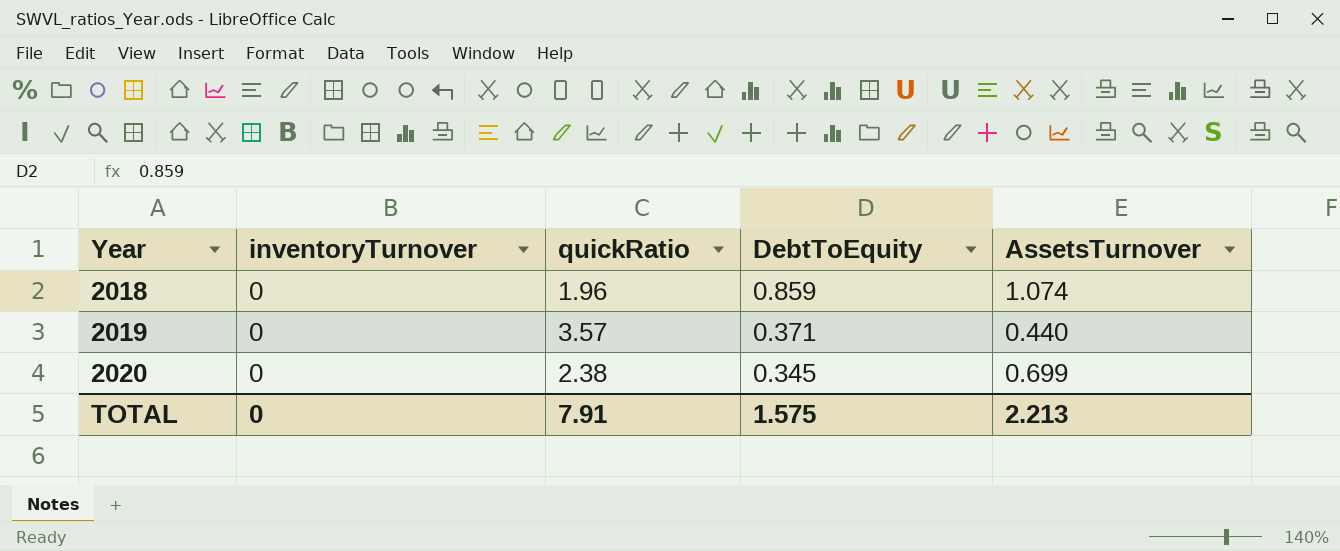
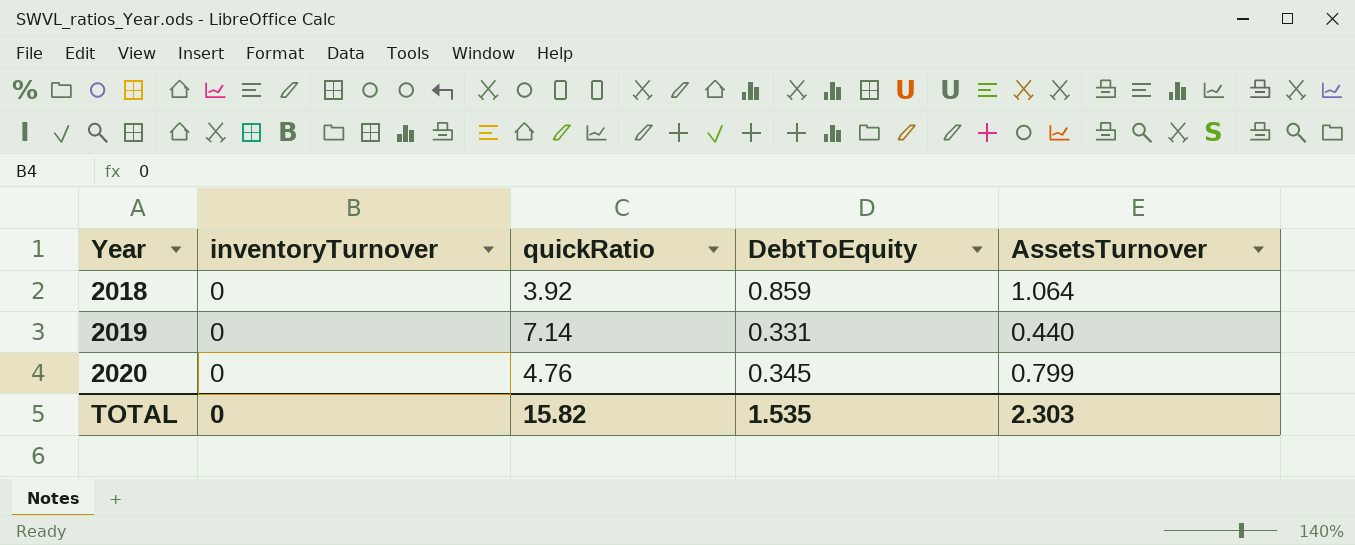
2018 | quickRatio: 1.96 -> 3.92
2018 | AssetsTurnover: 1.074 -> 1.064
2019 | quickRatio: 3.57 -> 7.14
2019 | DebtToEquity: 0.371 -> 0.331
2020 | quickRatio: 2.38 -> 4.76
2020 | AssetsTurnover: 0.699 -> 0.799
TOTAL | quickRatio: 7.91 -> 15.82
TOTAL | DebtToEquity: 1.575 -> 1.535
TOTAL | AssetsTurnover: 2.213 -> 2.303

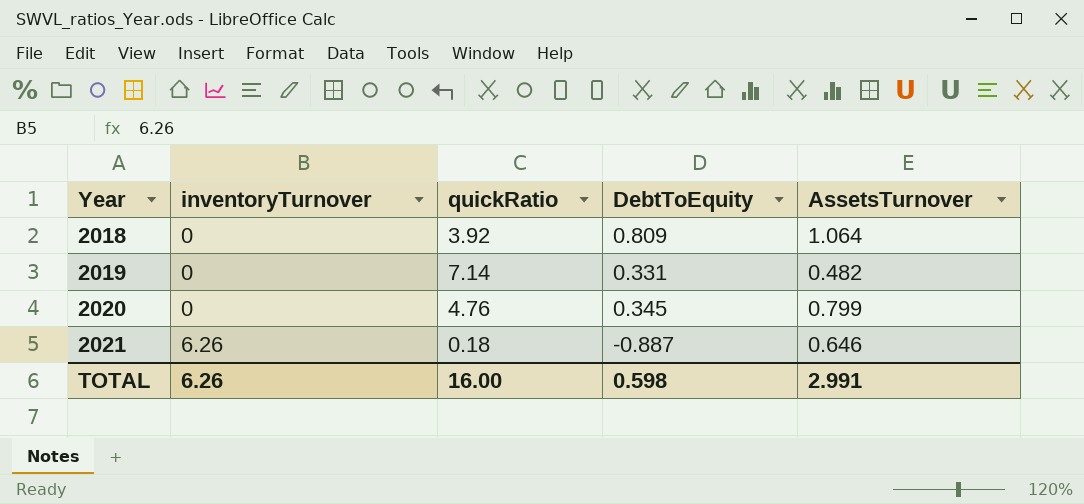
2018 | DebtToEquity: 0.859 -> 0.809
2019 | AssetsTurnover: 0.440 -> 0.482
row 2021: none -> 6.26 | 0.18 | -0.887 | 0.646
TOTAL | inventoryTurnover: 0 -> 6.26
TOTAL | quickRatio: 15.82 -> 16.00
TOTAL | DebtToEquity: 1.535 -> 0.598
TOTAL | AssetsTurnover: 2.303 -> 2.991

